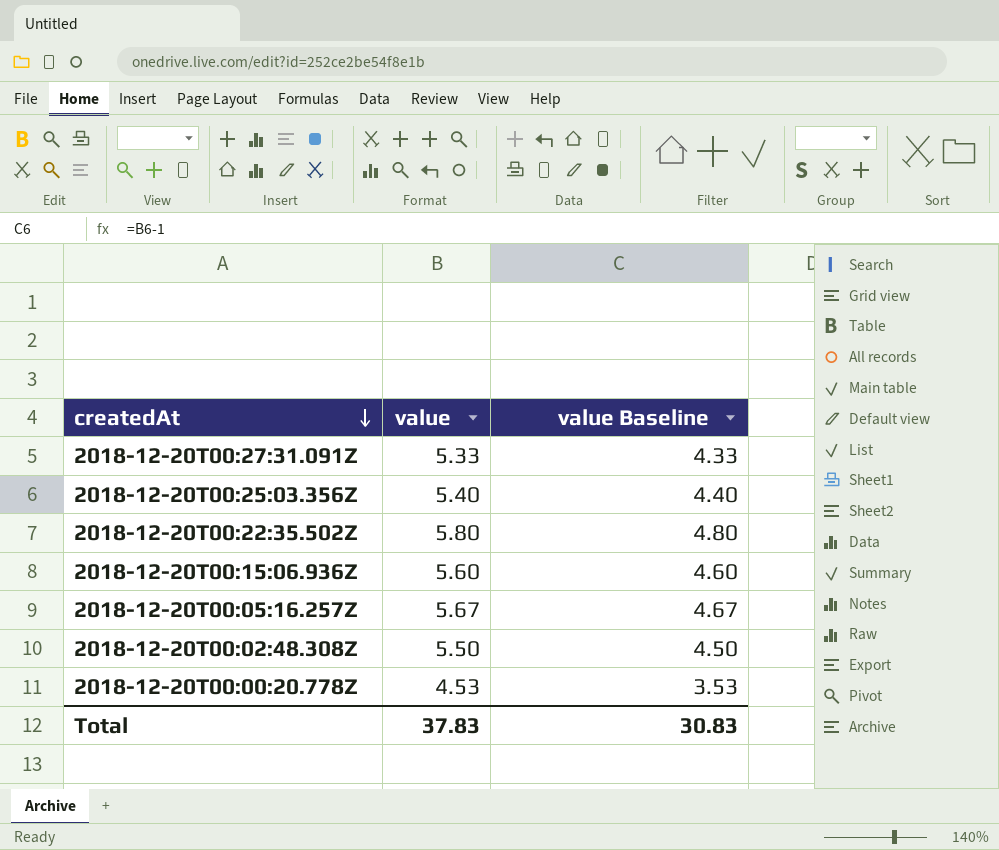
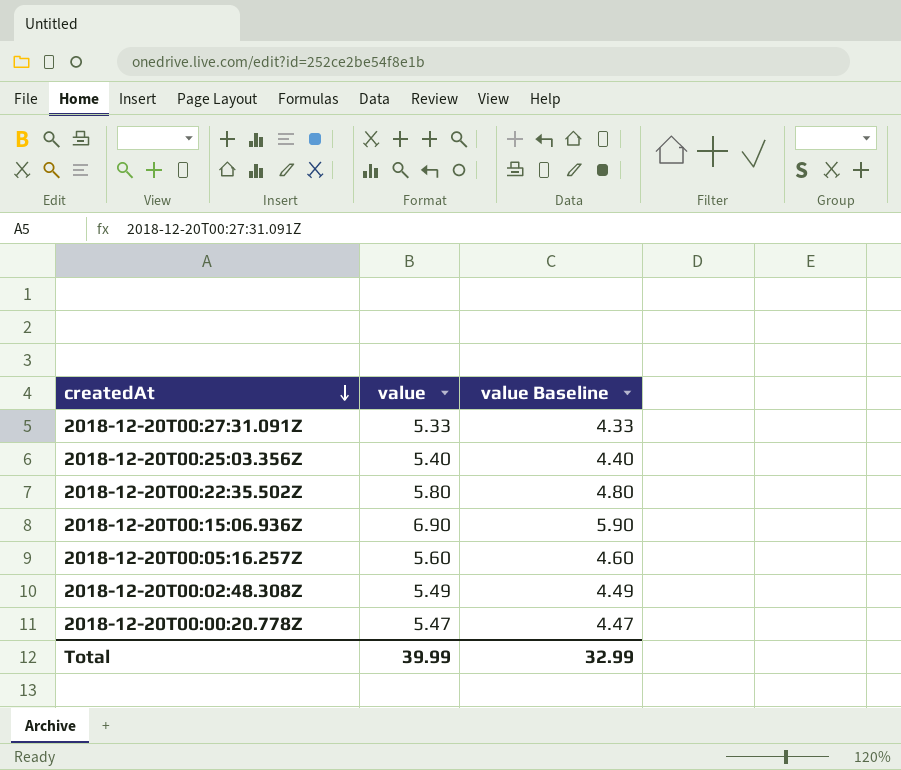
2018-12-20T00:15:06.936Z | value: 5.60 -> 6.90
2018-12-20T00:15:06.936Z | value Baseline: 4.60 -> 5.90
2018-12-20T00:05:16.257Z | value: 5.67 -> 5.60
2018-12-20T00:05:16.257Z | value Baseline: 4.67 -> 4.60
2018-12-20T00:02:48.308Z | value: 5.50 -> 5.49
2018-12-20T00:02:48.308Z | value Baseline: 4.50 -> 4.49
2018-12-20T00:00:20.778Z | value: 4.53 -> 5.47
2018-12-20T00:00:20.778Z | value Baseline: 3.53 -> 4.47
Total | value: 37.83 -> 39.99
Total | value Baseline: 30.83 -> 32.99

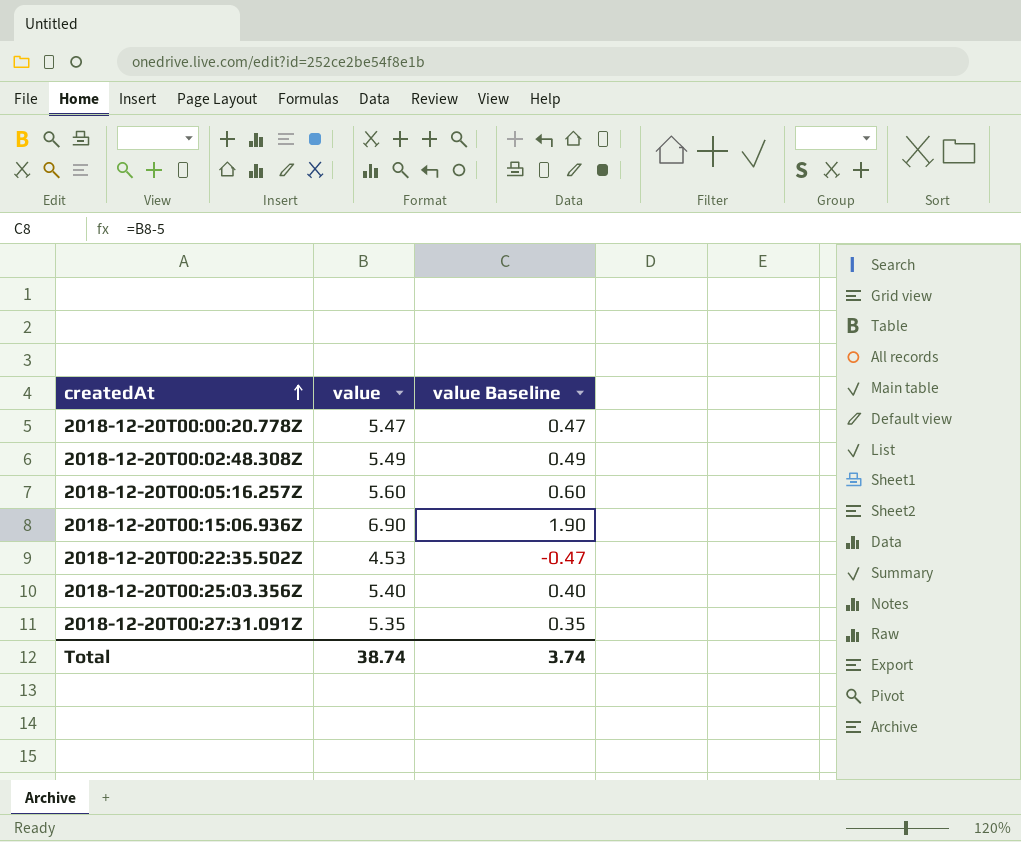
row order: createdAt descending -> createdAt ascending
column value Baseline | formula: [value] - 1 -> [value] - 5
2018-12-20T00:22:35.502Z | value: 5.80 -> 4.53
2018-12-20T00:27:31.091Z | value: 5.33 -> 5.35
Total | value: 39.99 -> 38.74
Total | value Baseline: 32.99 -> 3.74

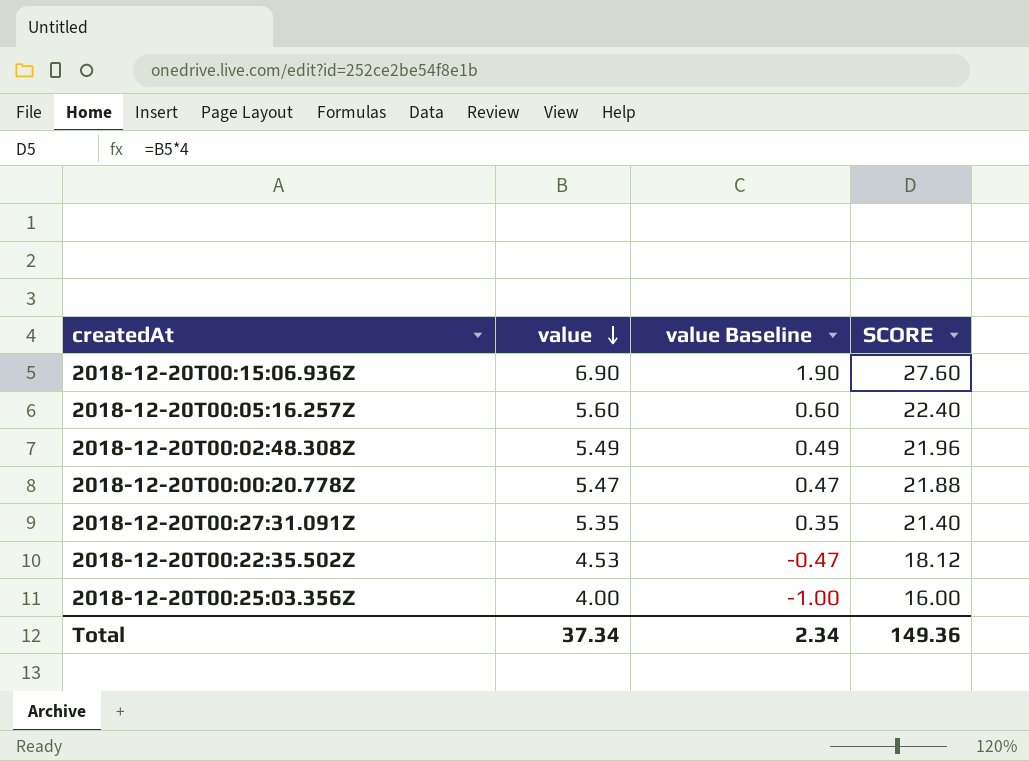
row order: createdAt ascending -> value descending
column SCORE | formula: none -> [value] * 4
2018-12-20T00:25:03.356Z | value: 5.40 -> 4.00
2018-12-20T00:25:03.356Z | value Baseline: 0.40 -> -1.00
Total | value: 38.74 -> 37.34
Total | value Baseline: 3.74 -> 2.34

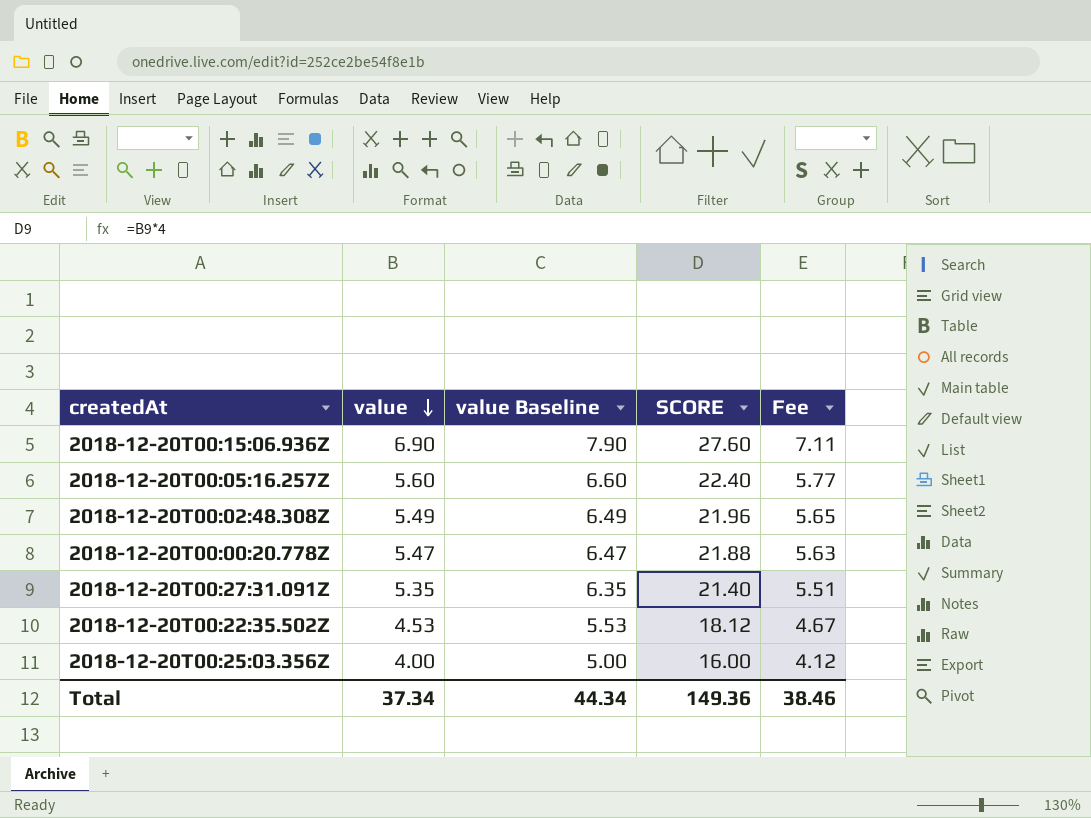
column value Baseline | formula: [value] - 5 -> [value] + 1
column Fee | formula: none -> [value] * 1.03
Total | value Baseline: 2.34 -> 44.34

